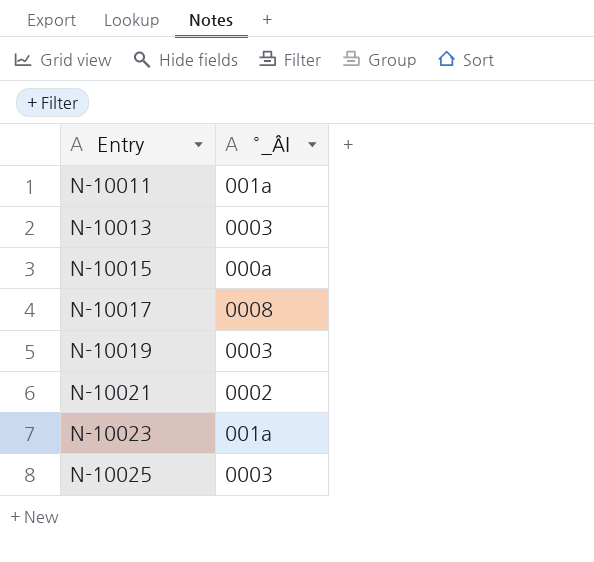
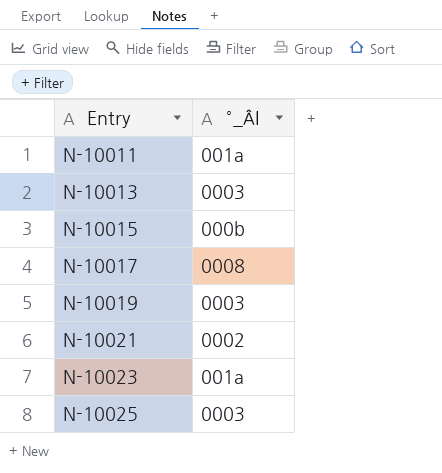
N-10015 | °_ÂI: 000a -> 000b

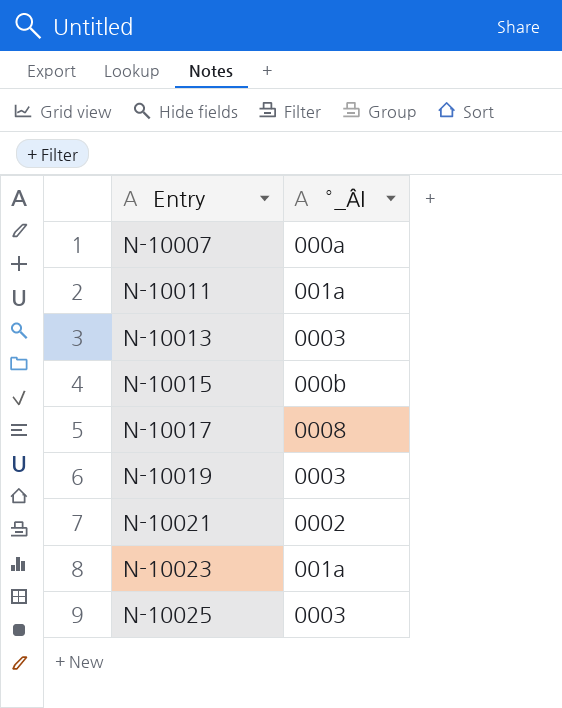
row N-10007: none -> 000a

